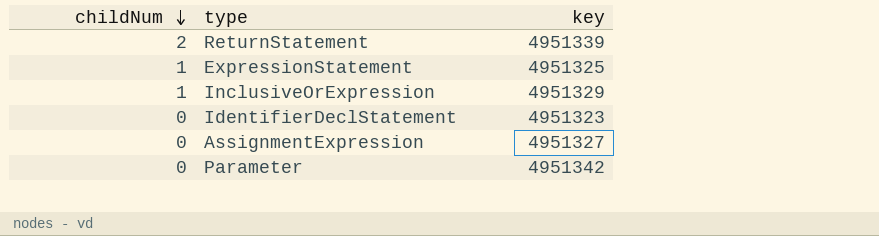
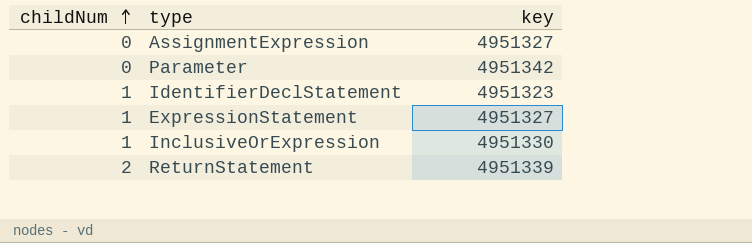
row order: childNum descending -> childNum ascending
IdentifierDeclStatement | childNum: 0 -> 1
ExpressionStatement | key: 4951325 -> 4951327
InclusiveOrExpression | key: 4951329 -> 4951330

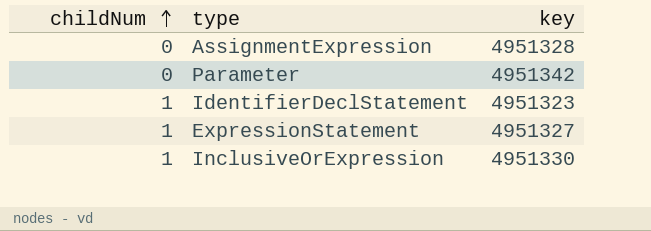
row ReturnStatement: 2 | 4951339 -> none
AssignmentExpression | key: 4951327 -> 4951328

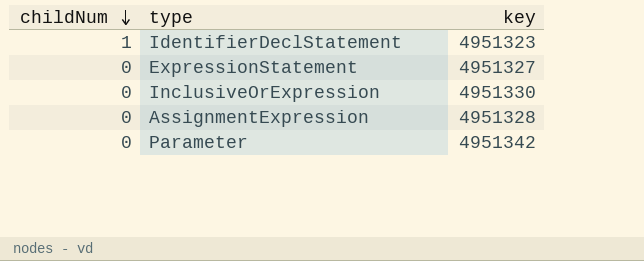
row order: childNum ascending -> childNum descending
ExpressionStatement | childNum: 1 -> 0
InclusiveOrExpression | childNum: 1 -> 0

